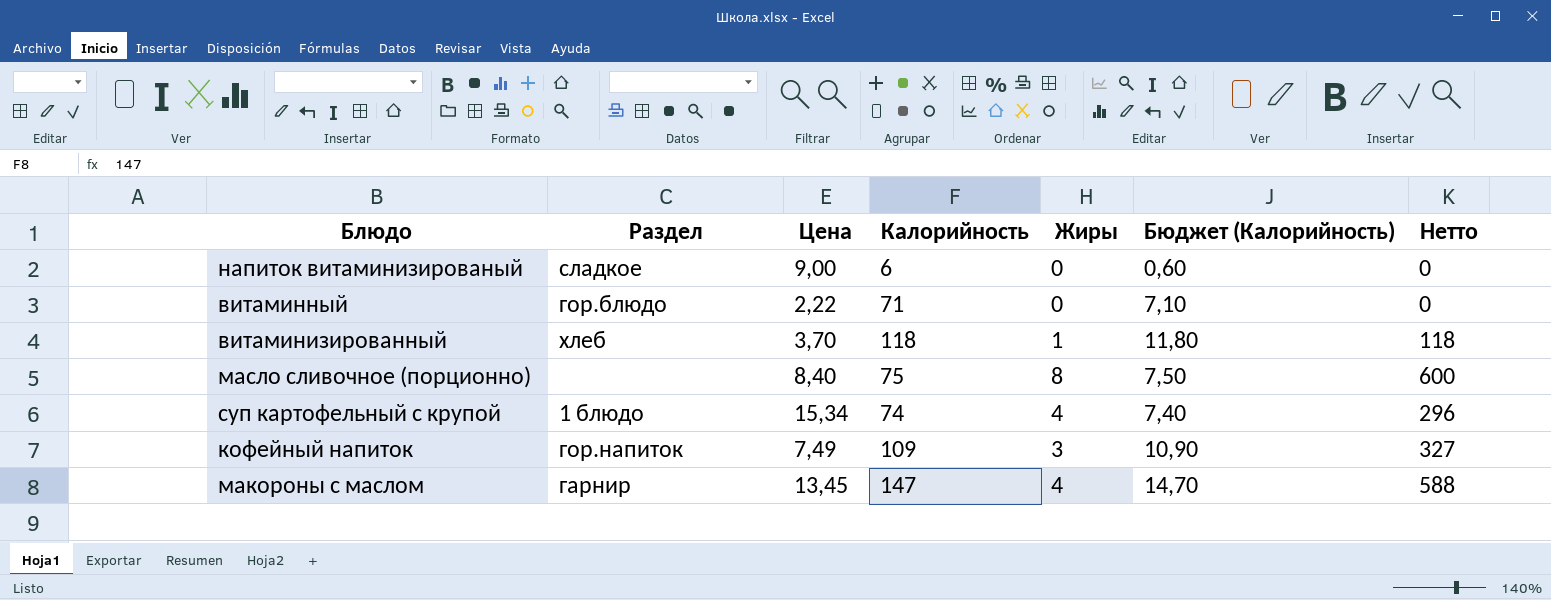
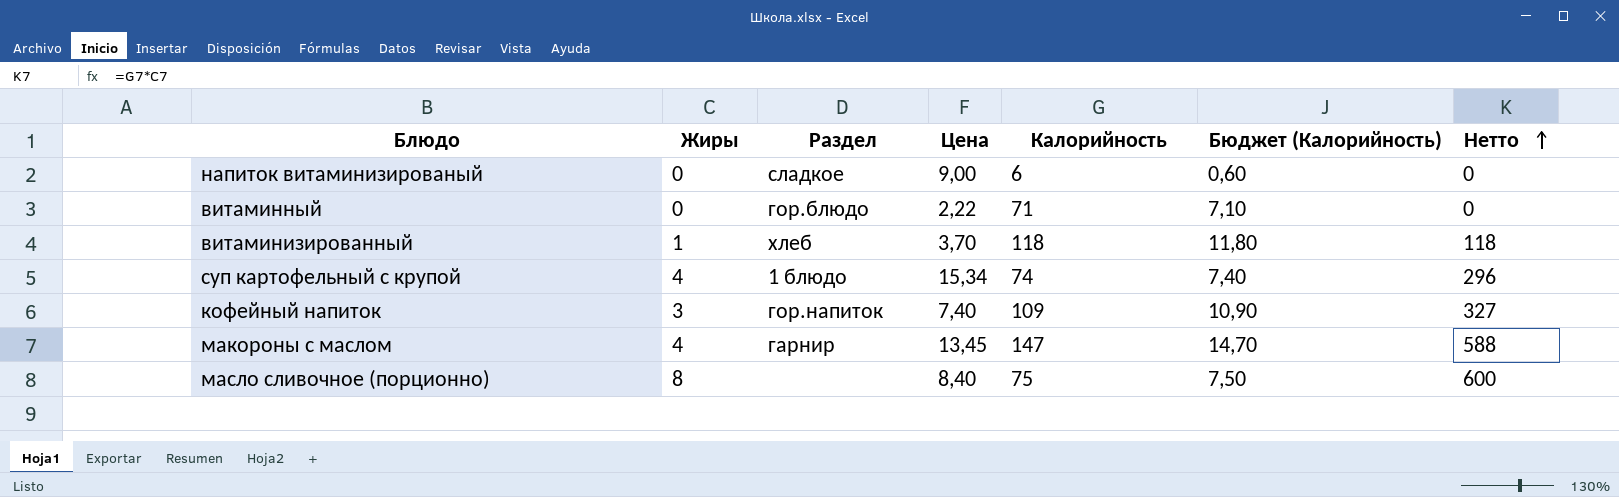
row order: none -> Нетто ascending
column Жиры | position: 5 -> 2
кофейный напиток | Цена: 7,49 -> 7,40

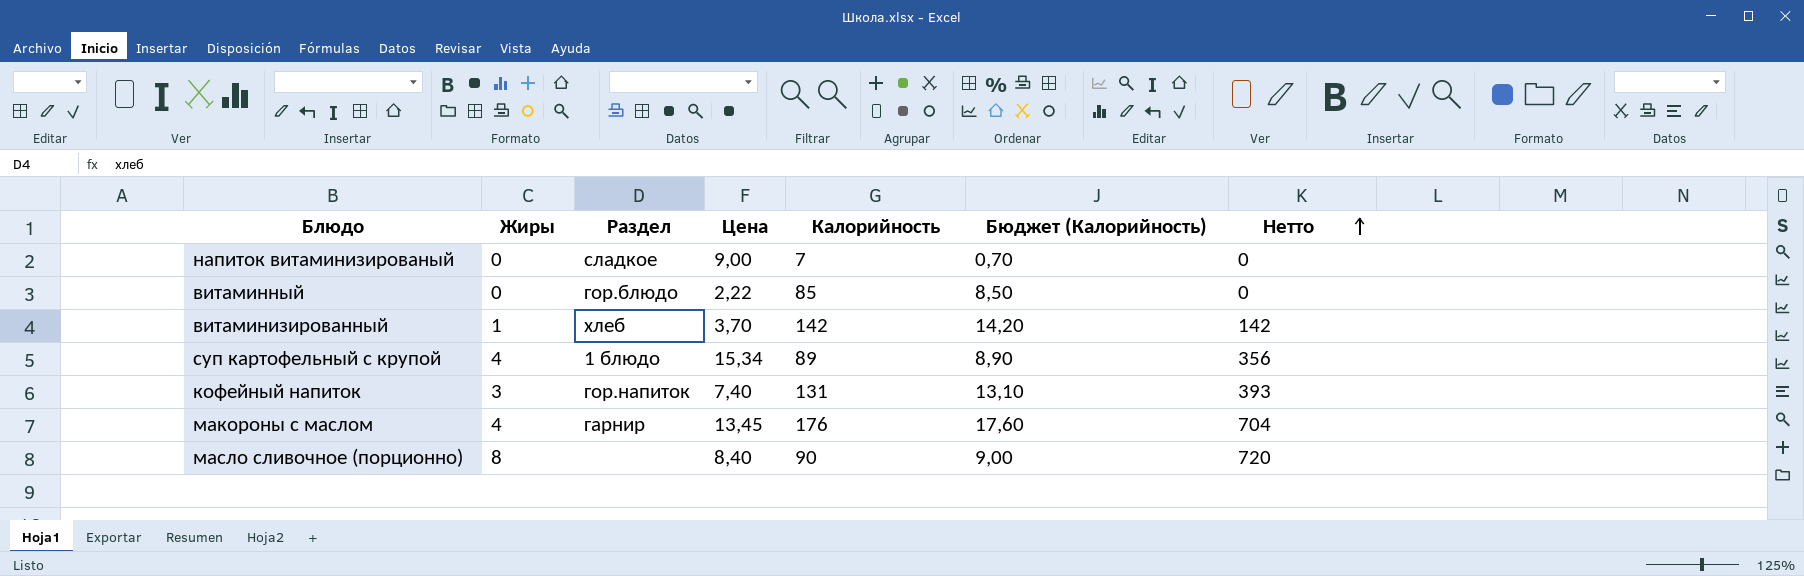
напиток витаминизированый | Калорийность: 6 -> 7
напиток витаминизированый | Бюджет (Калорийность): 0,60 -> 0,70
витаминный | Калорийность: 71 -> 85
витаминный | Бюджет (Калорийность): 7,10 -> 8,50
витаминизированный | Калорийность: 118 -> 142
витаминизированный | Бюджет (Калорийность): 11,80 -> 14,20
витаминизированный | Нетто: 118 -> 142
суп картофельный с крупой | Калорийность: 74 -> 89
суп картофельный с крупой | Бюджет (Калорийность): 7,40 -> 8,90
суп картофельный с крупой | Нетто: 296 -> 356
кофейный напиток | Калорийность: 109 -> 131
кофейный напиток | Бюджет (Калорийность): 10,90 -> 13,10
кофейный напиток | Нетто: 327 -> 393
макороны с маслом | Калорийность: 147 -> 176
макороны с маслом | Бюджет (Калорийность): 14,70 -> 17,60
макороны с маслом | Нетто: 588 -> 704
масло сливочное (порционно) | Калорийность: 75 -> 90
масло сливочное (порционно) | Бюджет (Калорийность): 7,50 -> 9,00
масло сливочное (порционно) | Нетто: 600 -> 720

